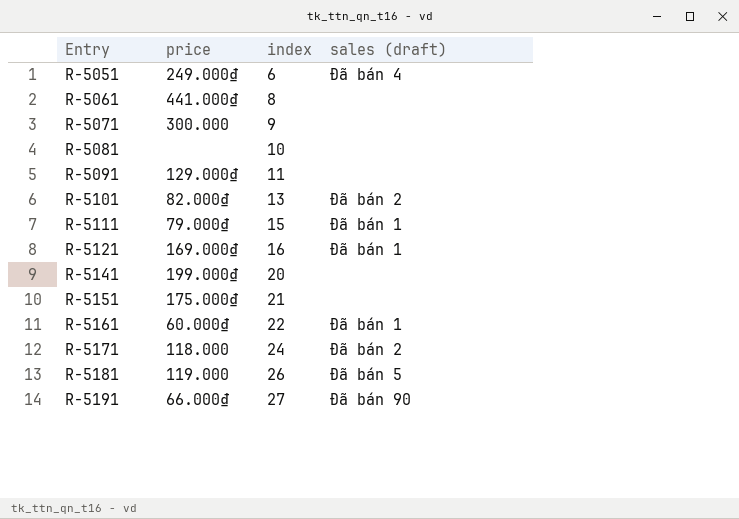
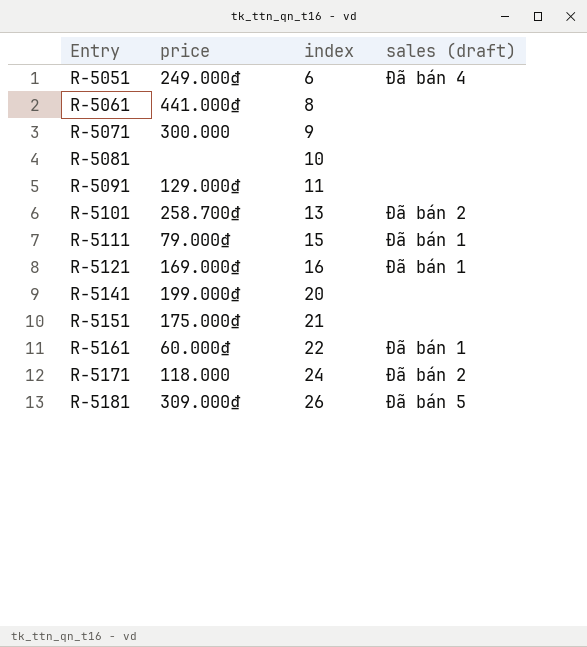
row R-5191: 66.000₫ | 27 | Đã bán 90 -> none
R-5101 | price: 82.000₫ -> 258.700₫
R-5181 | price: 119.000 -> 309.000₫

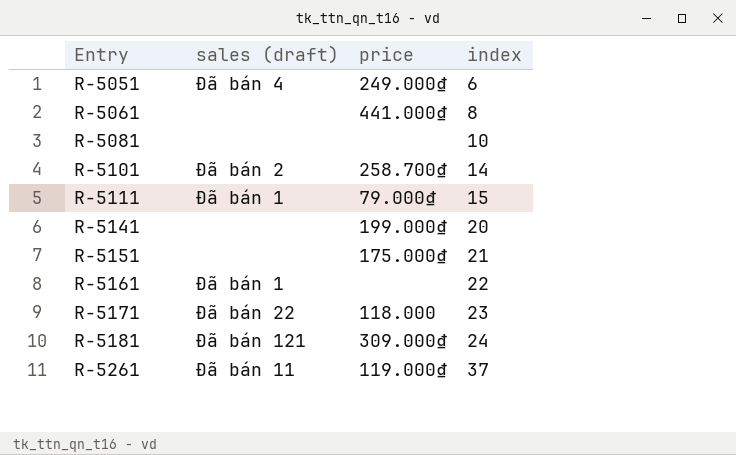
column sales (draft) | position: 4 -> 2
row R-5071: 300.000 | 9 | none -> none
row R-5091: 129.000₫ | 11 | none -> none
row R-5121: 169.000₫ | 16 | Đã bán 1 -> none
R-5101 | index: 13 -> 14
R-5161 | price: 60.000₫ -> none
R-5171 | sales (draft): Đã bán 2 -> Đã bán 22
R-5171 | index: 24 -> 23
R-5181 | sales (draft): Đã bán 5 -> Đã bán 121
R-5181 | index: 26 -> 24
row R-5261: none -> Đã bán 11 | 119.000₫ | 37

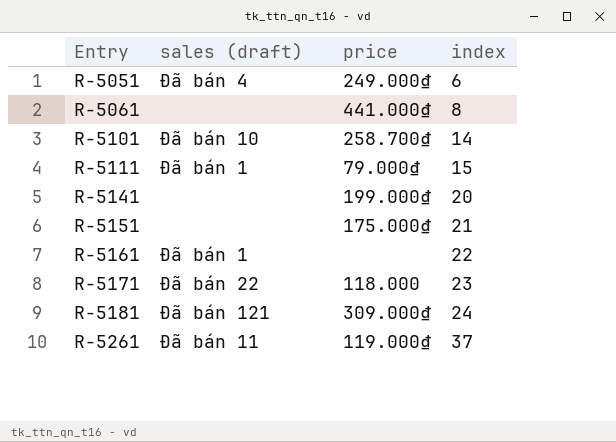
row R-5081: none | none | 10 -> none
R-5101 | sales (draft): Đã bán 2 -> Đã bán 10

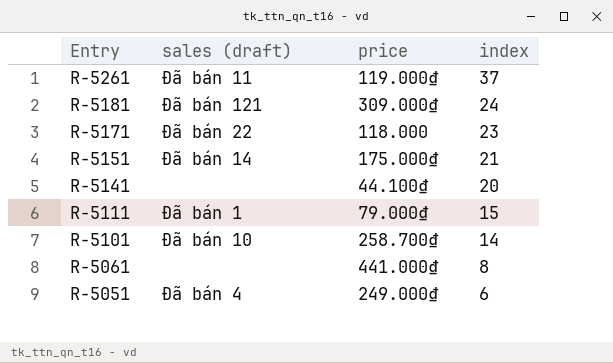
row order: Entry ascending -> Entry descending
row R-5161: Đã bán 1 | none | 22 -> none
R-5151 | sales (draft): none -> Đã bán 14
R-5141 | price: 199.000₫ -> 44.100₫

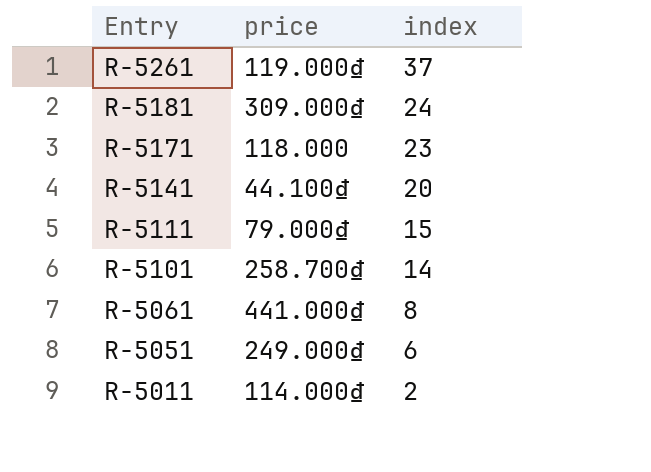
column sales (draft) | position: 2 -> none
row R-5151: Đã bán 14 | 175.000₫ | 21 -> none
row R-5011: none -> 114.000₫ | 2

